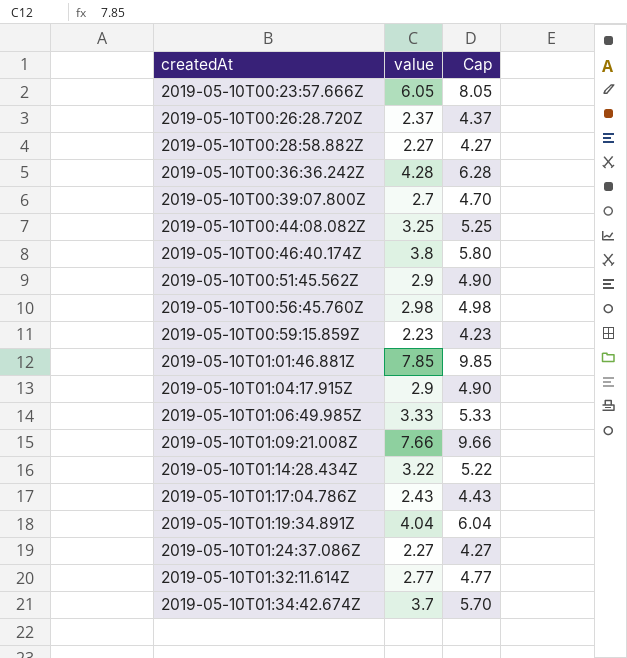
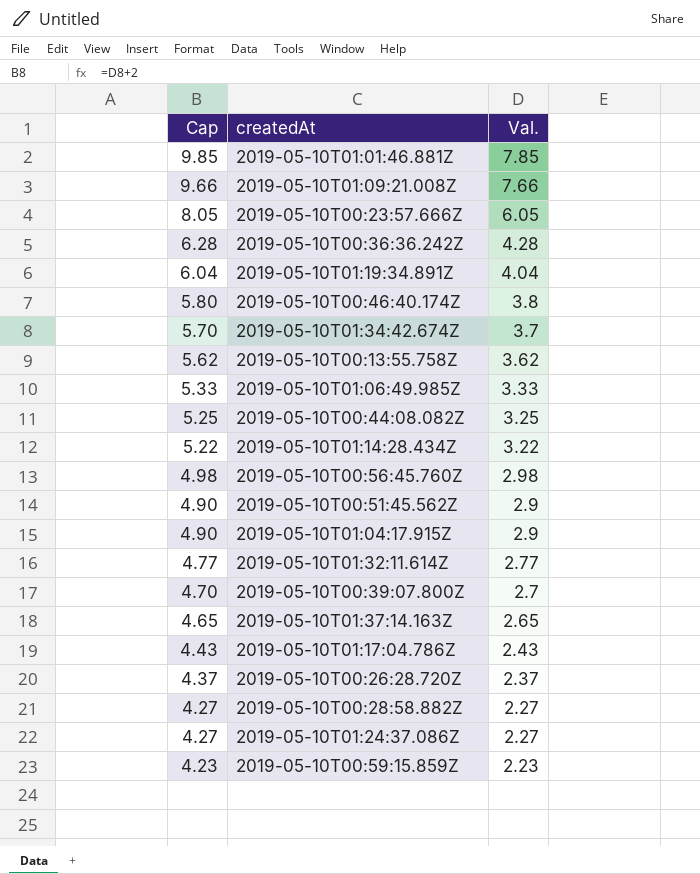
row order: createdAt ascending -> Cap descending
column Cap | position: 3 -> 1
column name: value -> Val.
row 2019-05-10T00:13:55.758Z: none -> 5.62 | 3.62
row 2019-05-10T01:37:14.163Z: none -> 4.65 | 2.65

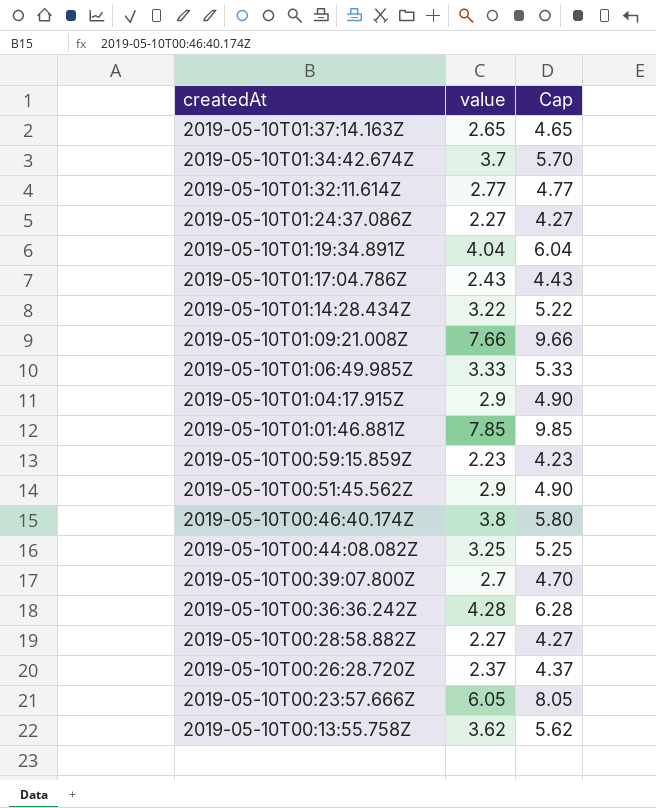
row order: Cap descending -> createdAt descending
column name: Val. -> value
column Cap | position: 1 -> 3
row 2019-05-10T00:56:45.760Z: 4.98 | 2.98 -> none

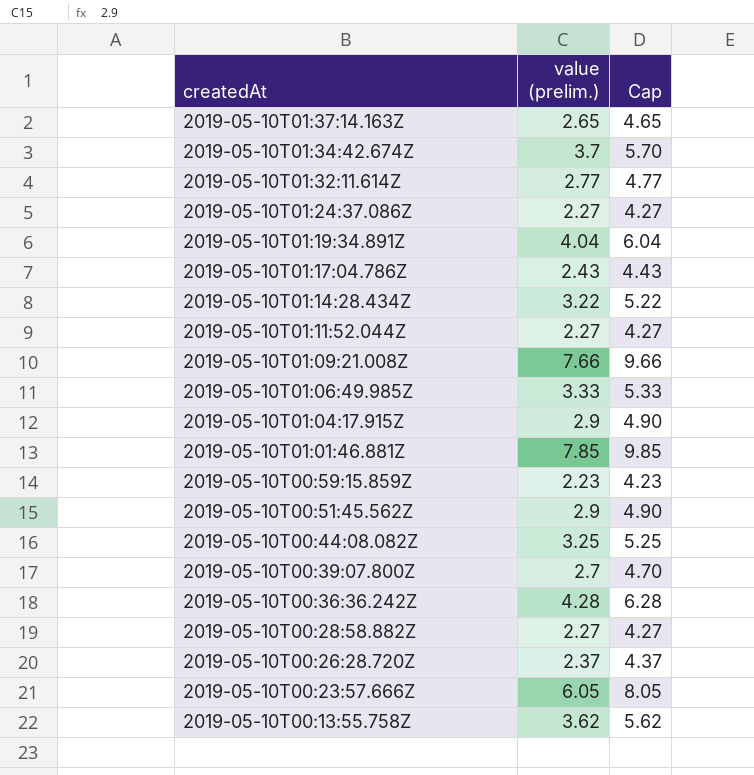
column name: value -> value (prelim.)
row 2019-05-10T00:46:40.174Z: 3.8 | 5.80 -> none
row 2019-05-10T01:11:52.044Z: none -> 2.27 | 4.27

